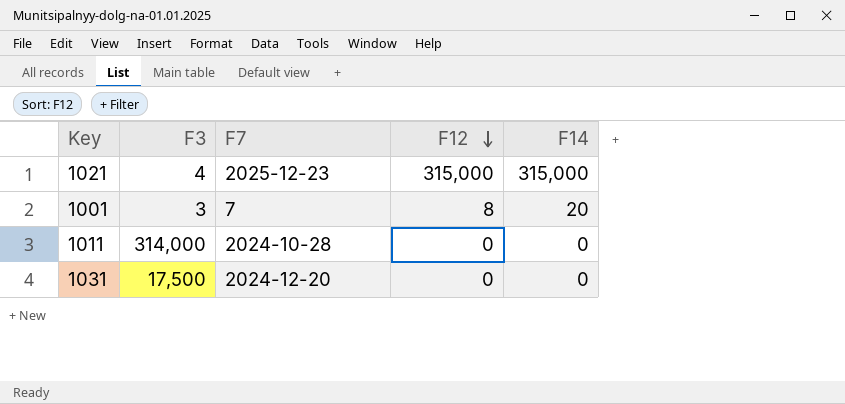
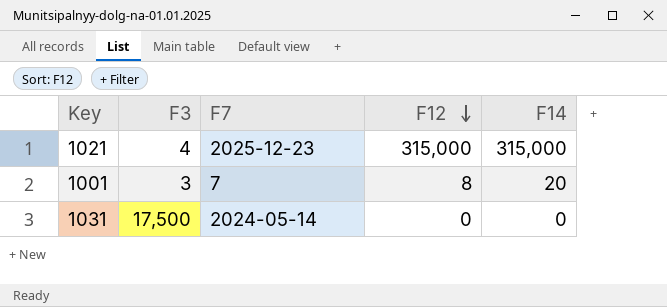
row 1011: 314,000 | 2024-10-28 | 0 | 0 -> none
1031 | F7: 2024-12-20 -> 2024-05-14

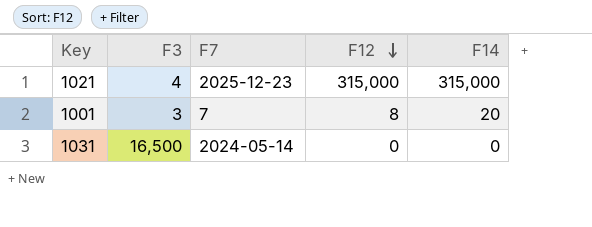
1031 | F3: 17,500 -> 16,500

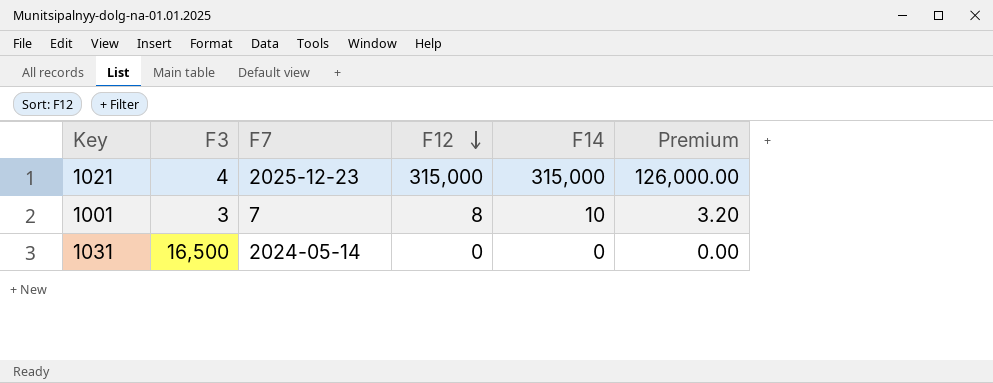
column Premium | formula: none -> [F12] * 0.4
1001 | F14: 20 -> 10

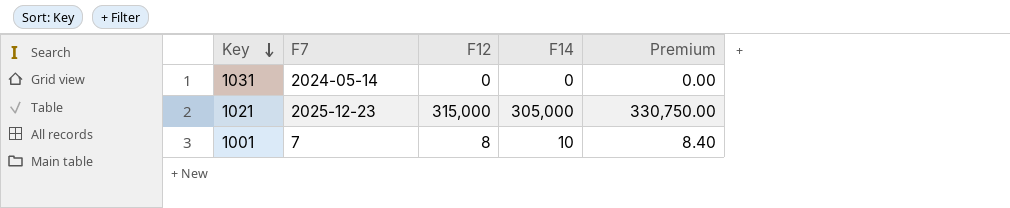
row order: F12 descending -> Key descending
column F3 | position: 2 -> none
column Premium | formula: [F12] * 0.4 -> [F12] * 1.05
1021 | F14: 315,000 -> 305,000

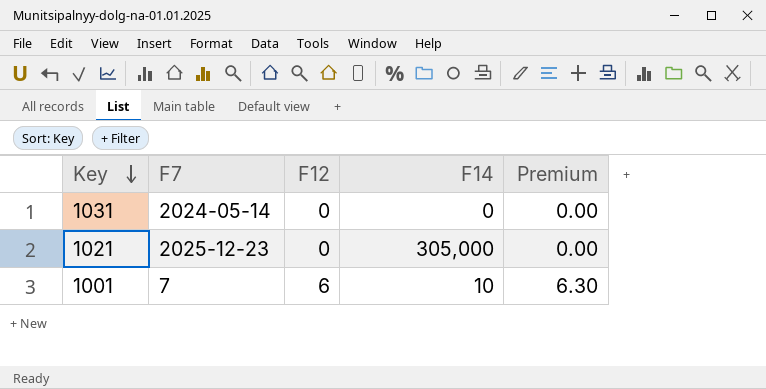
1021 | F12: 315,000 -> 0
1021 | Premium: 330,750.00 -> 0.00
1001 | F12: 8 -> 6
1001 | Premium: 8.40 -> 6.30

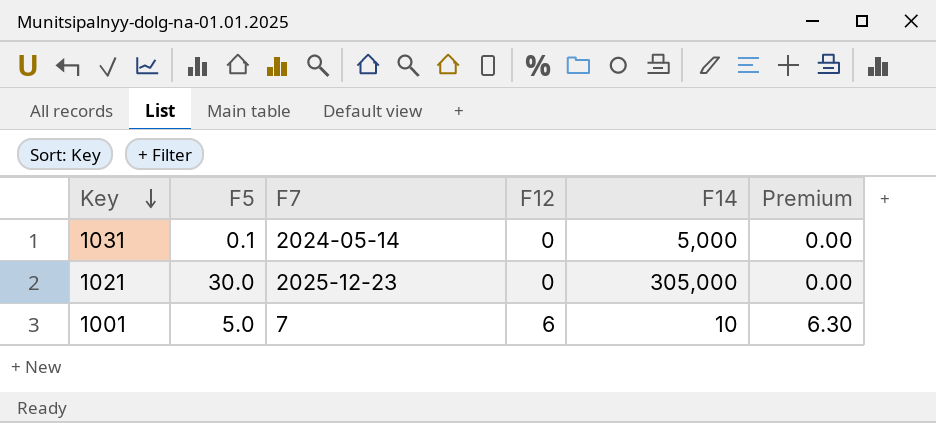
column F5 | position: none -> 2
1031 | F14: 0 -> 5,000

